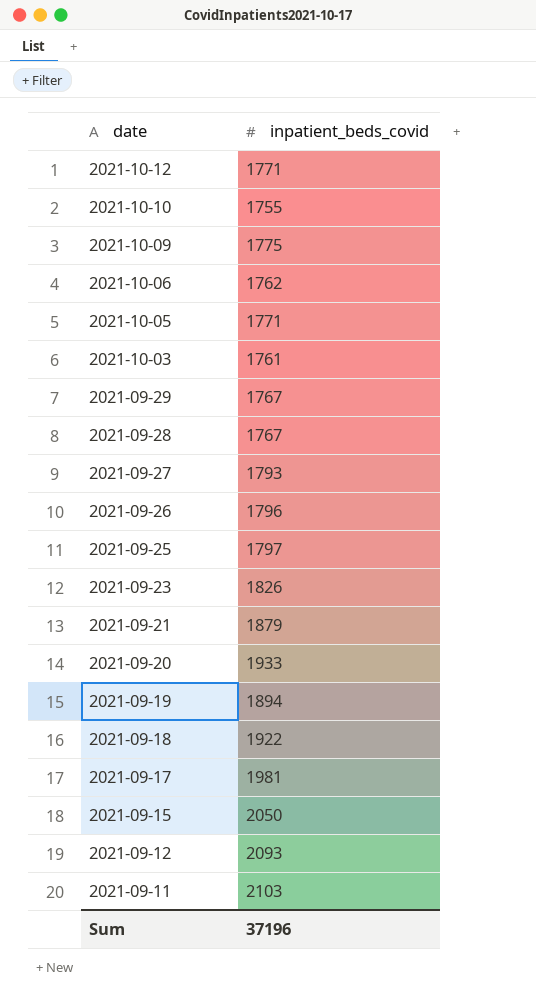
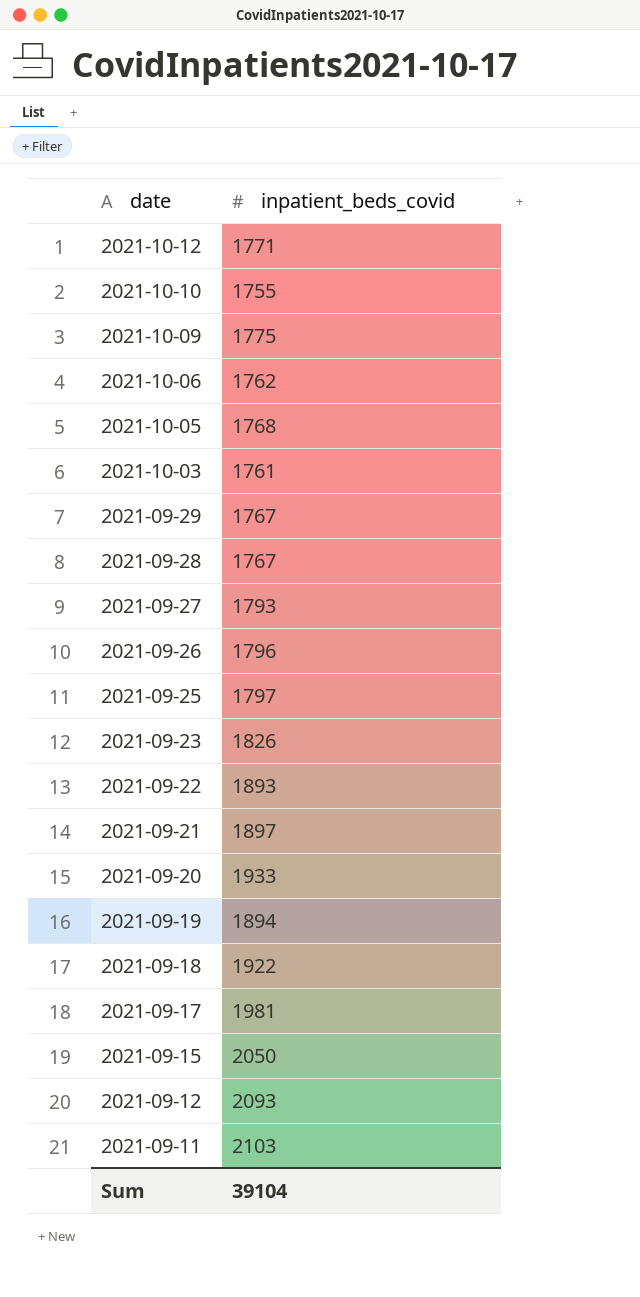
2021-10-05 | inpatient_beds_covid: 1771 -> 1768
row 2021-09-22: none -> 1893
2021-09-21 | inpatient_beds_covid: 1879 -> 1897
Sum | inpatient_beds_covid: 37196 -> 39104

